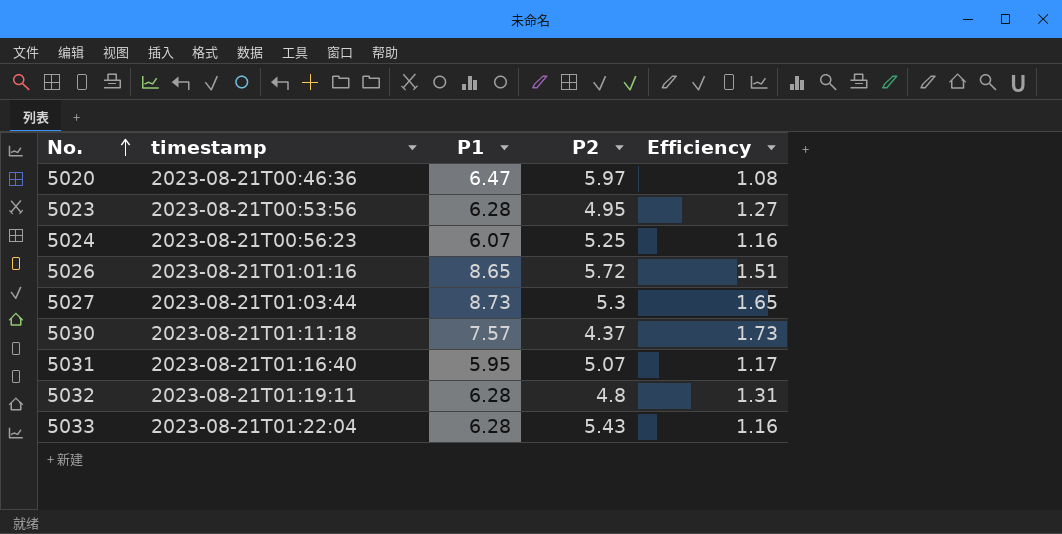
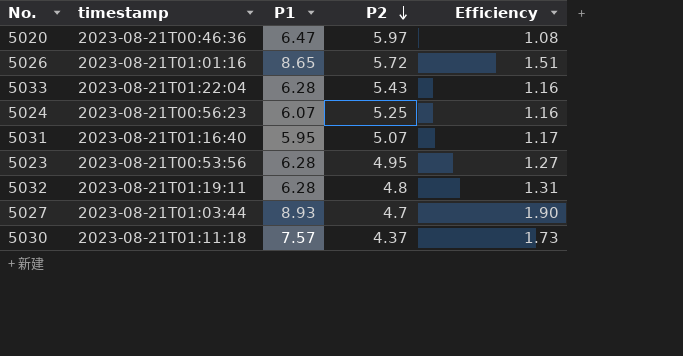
row order: No. ascending -> P2 descending
5027 | P1: 8.73 -> 8.93
5027 | P2: 5.3 -> 4.7
5027 | Efficiency: 1.65 -> 1.90

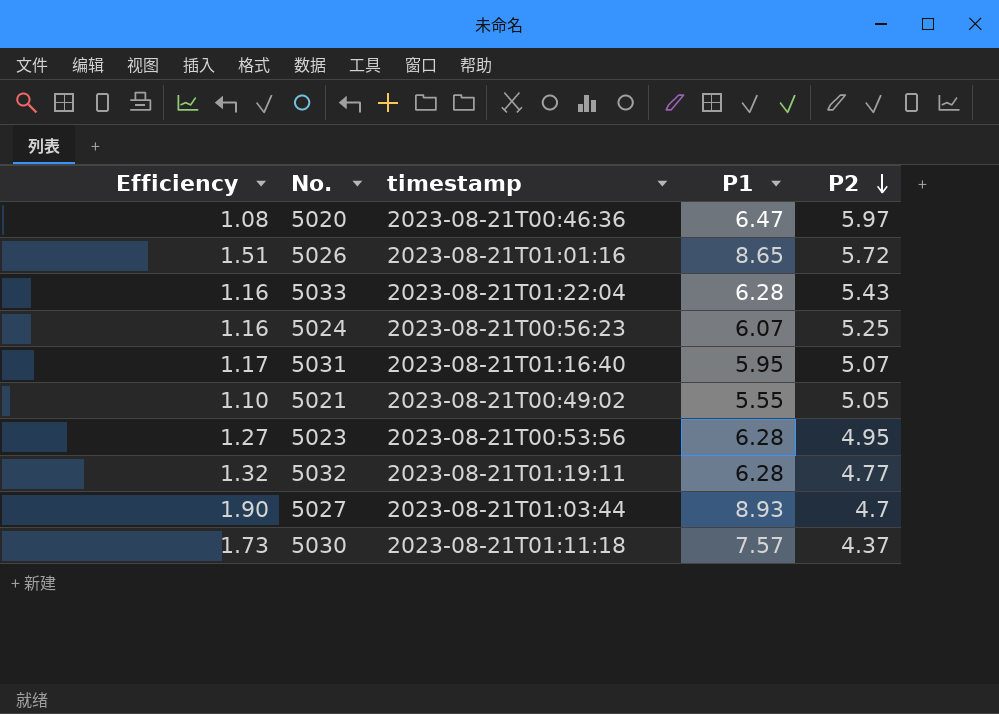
column Efficiency | position: 5 -> 1
row 5021: none -> 1.10 | 2023-08-21T00:49:02 | 5.55 | 5.05
5032 | Efficiency: 1.31 -> 1.32
5032 | P2: 4.8 -> 4.77

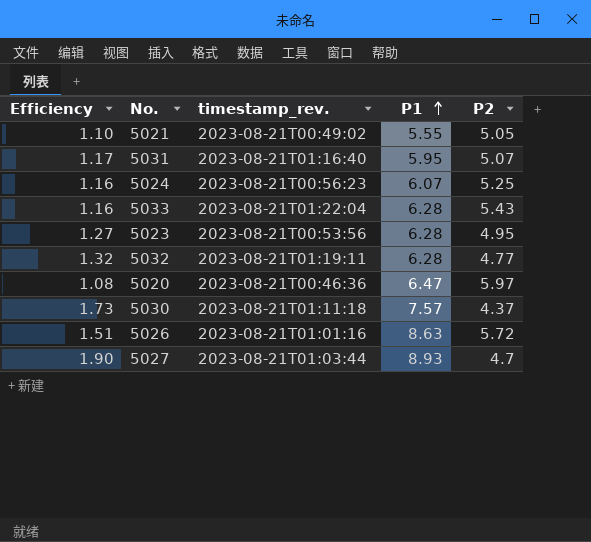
row order: P2 descending -> P1 ascending
column name: timestamp -> timestamp_rev.
5026 | P1: 8.65 -> 8.63

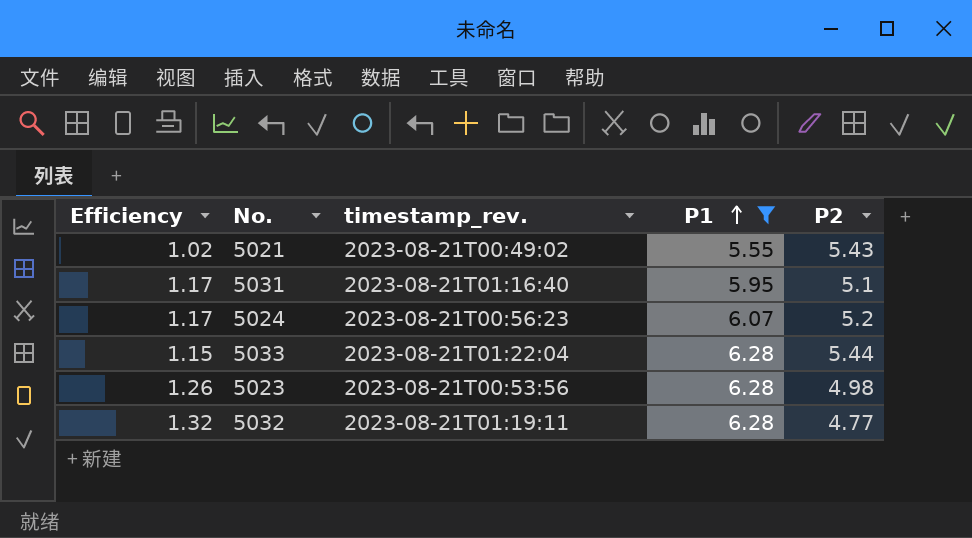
filter: none -> P1 <= 6.28
5021 | Efficiency: 1.10 -> 1.02
5021 | P2: 5.05 -> 5.43
5031 | P2: 5.07 -> 5.1
5024 | Efficiency: 1.16 -> 1.17
5024 | P2: 5.25 -> 5.2
5033 | Efficiency: 1.16 -> 1.15
5033 | P2: 5.43 -> 5.44
5023 | Efficiency: 1.27 -> 1.26
5023 | P2: 4.95 -> 4.98

